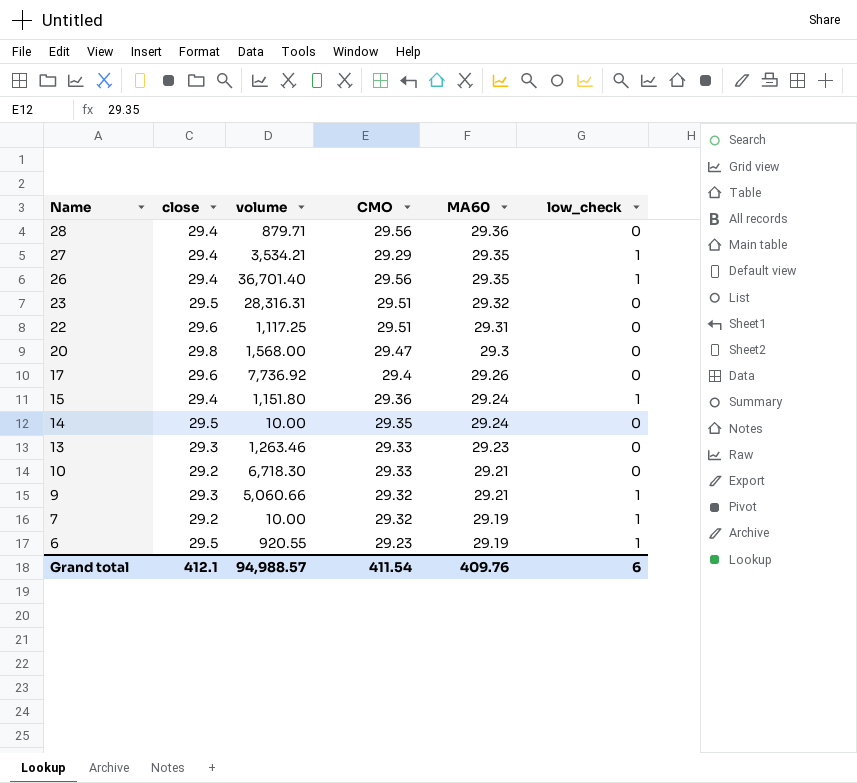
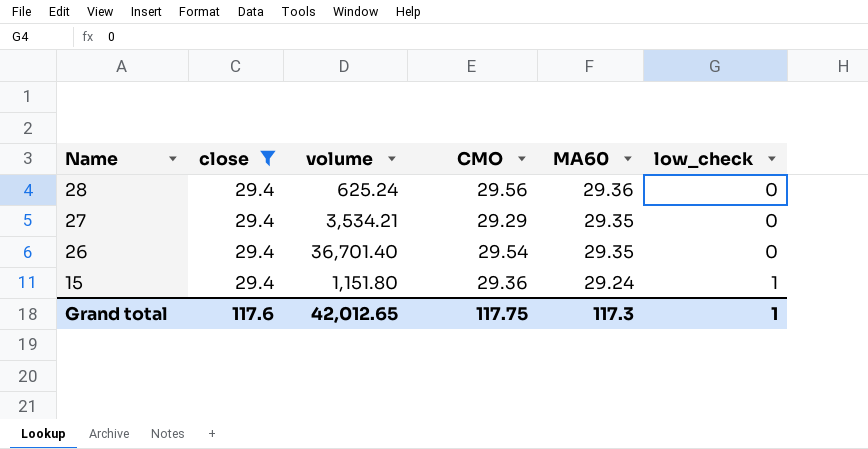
filter: none -> close = 29.4
28 | volume: 879.71 -> 625.24
27 | low_check: 1 -> 0
26 | CMO: 29.56 -> 29.54
26 | low_check: 1 -> 0
Grand total | close: 412.1 -> 117.6
Grand total | volume: 94,988.57 -> 42,012.65
Grand total | CMO: 411.54 -> 117.75
Grand total | MA60: 409.76 -> 117.3
Grand total | low_check: 6 -> 1

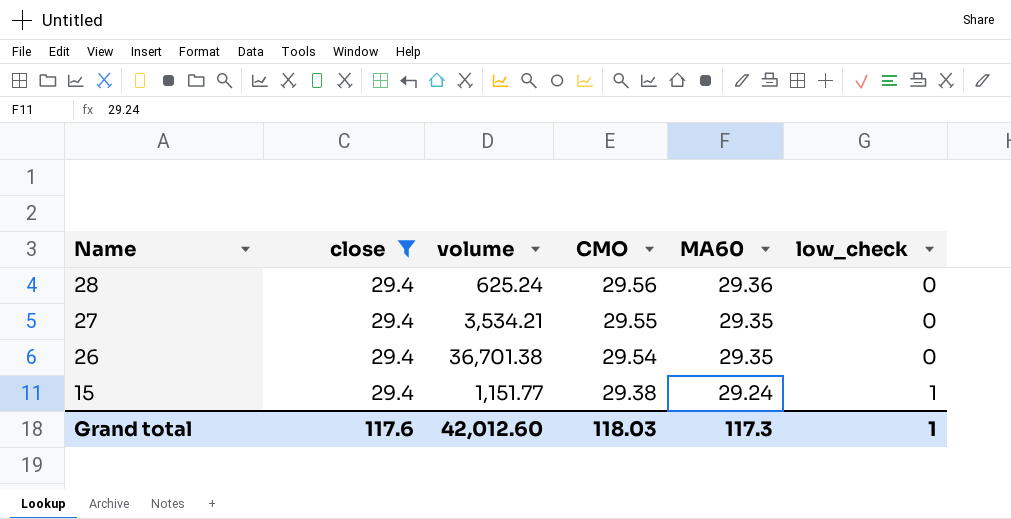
27 | CMO: 29.29 -> 29.55
26 | volume: 36,701.40 -> 36,701.38
15 | volume: 1,151.80 -> 1,151.77
15 | CMO: 29.36 -> 29.38
Grand total | volume: 42,012.65 -> 42,012.60
Grand total | CMO: 117.75 -> 118.03

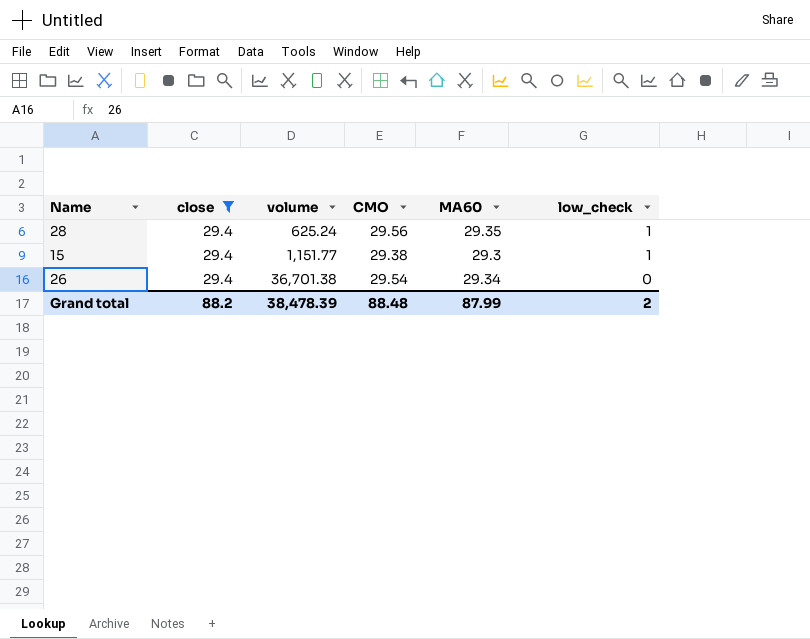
row order: Name descending -> volume ascending
row 27: 29.4 | 3,534.21 | 29.55 | 29.35 | 0 -> none
28 | MA60: 29.36 -> 29.35
28 | low_check: 0 -> 1
15 | MA60: 29.24 -> 29.3
26 | MA60: 29.35 -> 29.34
Grand total | close: 117.6 -> 88.2
Grand total | volume: 42,012.60 -> 38,478.39
Grand total | CMO: 118.03 -> 88.48
Grand total | MA60: 117.3 -> 87.99
Grand total | low_check: 1 -> 2

